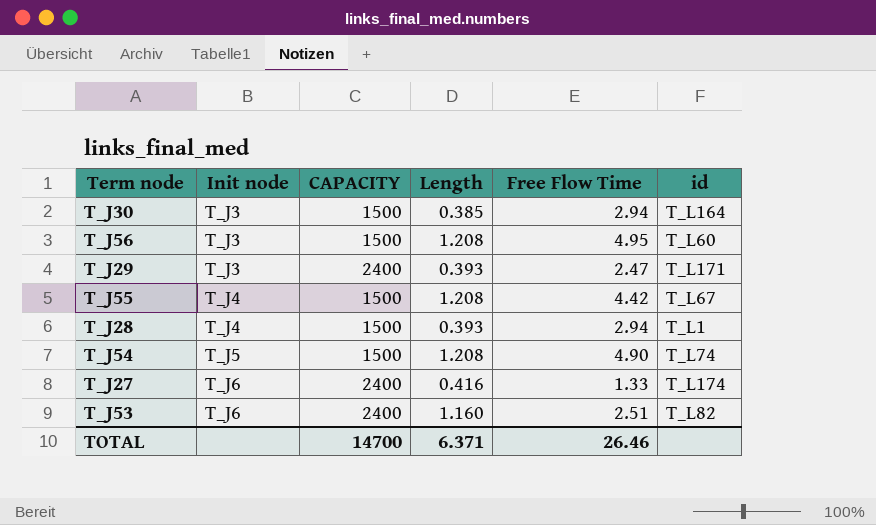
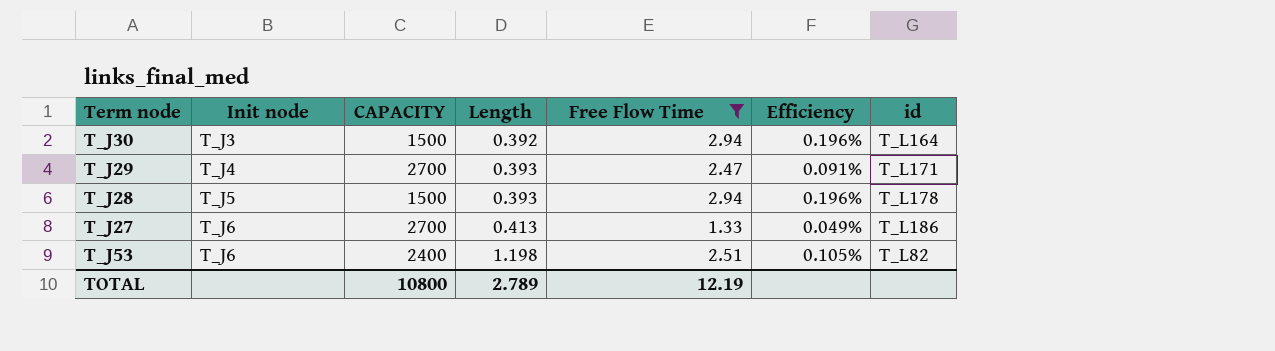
filter: none -> Free Flow Time <= 2.94
column Efficiency | formula: none -> [Free Flow Time] / [CAPACITY]
T_J30 | Length: 0.385 -> 0.392
T_J29 | Init node: T_J3 -> T_J4
T_J29 | CAPACITY: 2400 -> 2700
T_J28 | Init node: T_J4 -> T_J5
T_J28 | id: T_L1 -> T_L178
T_J27 | CAPACITY: 2400 -> 2700
T_J27 | Length: 0.416 -> 0.413
T_J27 | id: T_L174 -> T_L186
T_J53 | Length: 1.160 -> 1.198
TOTAL | CAPACITY: 14700 -> 10800
TOTAL | Length: 6.371 -> 2.789
TOTAL | Free Flow Time: 26.46 -> 12.19

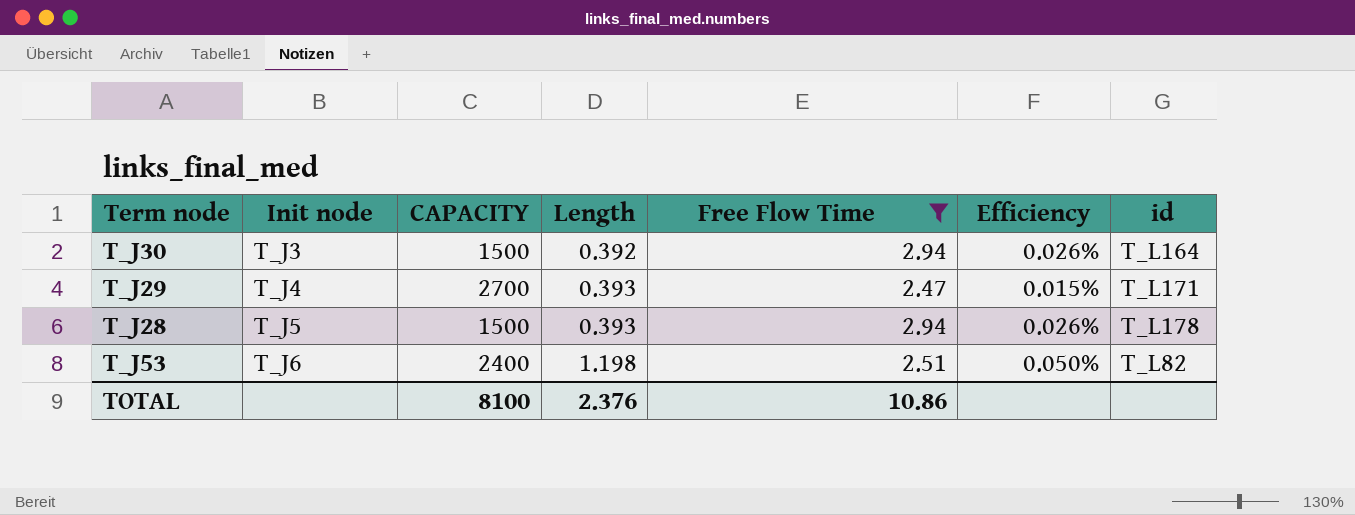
column Efficiency | formula: [Free Flow Time] / [CAPACITY] -> [Length] / [CAPACITY]
row T_J27: T_J6 | 2700 | 0.413 | 1.33 | 0.049% | T_L186 -> none
TOTAL | CAPACITY: 10800 -> 8100
TOTAL | Length: 2.789 -> 2.376
TOTAL | Free Flow Time: 12.19 -> 10.86

